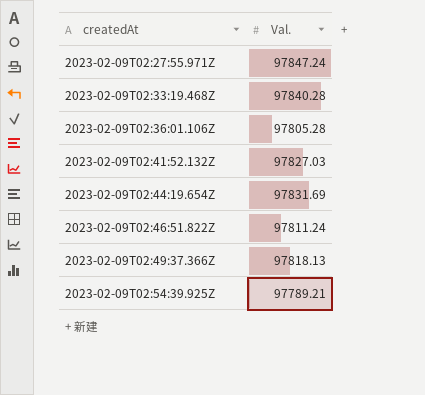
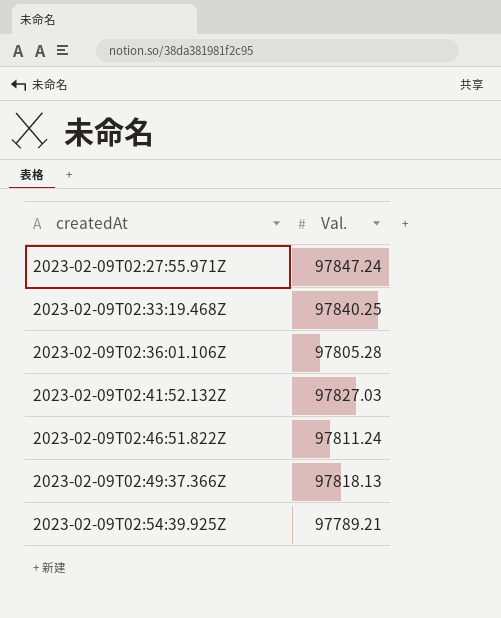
row 2023-02-09T02:44:19.654Z: 97831.69 -> none
2023-02-09T02:33:19.468Z | Val.: 97840.28 -> 97840.25

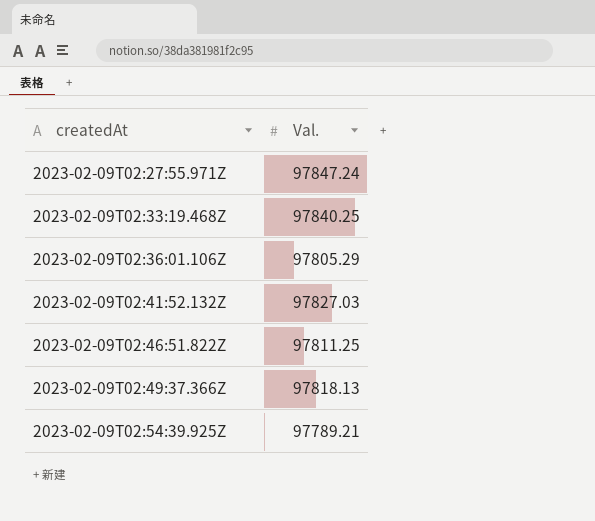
2023-02-09T02:36:01.106Z | Val.: 97805.28 -> 97805.29
2023-02-09T02:46:51.822Z | Val.: 97811.24 -> 97811.25

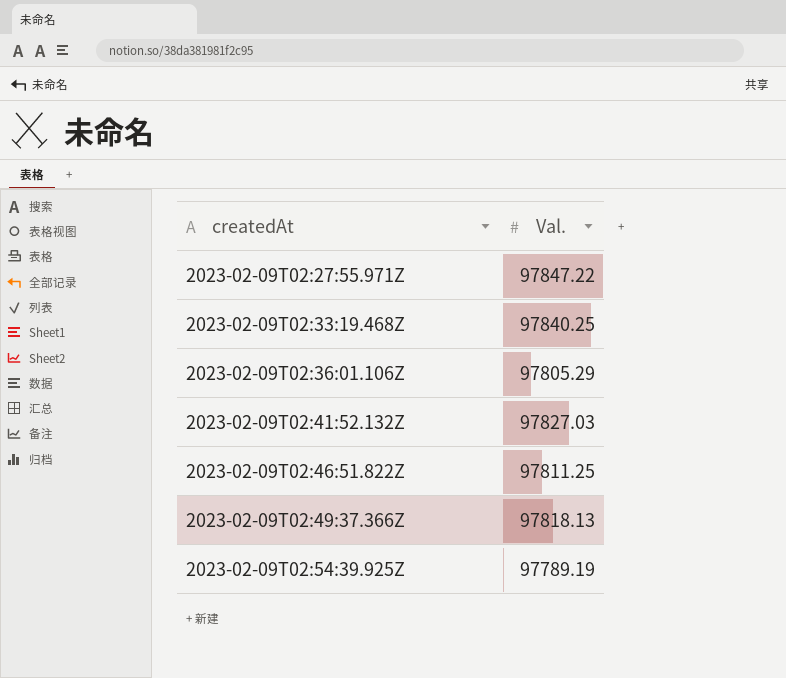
2023-02-09T02:27:55.971Z | Val.: 97847.24 -> 97847.22
2023-02-09T02:54:39.925Z | Val.: 97789.21 -> 97789.19

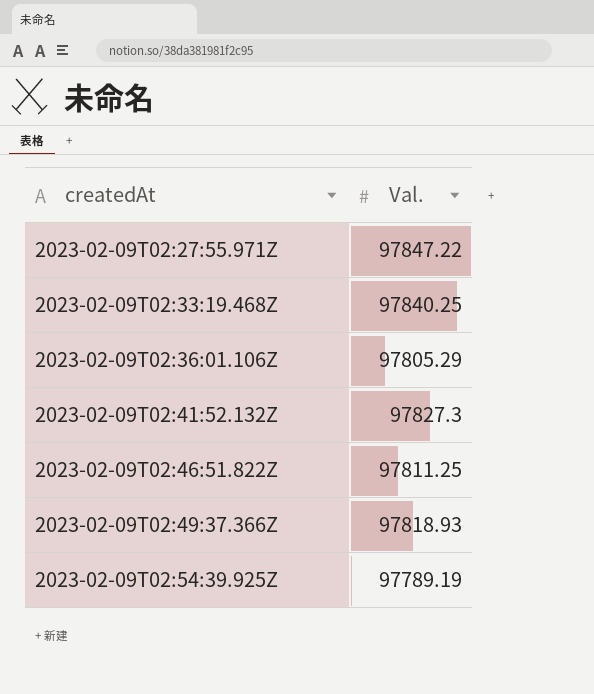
2023-02-09T02:41:52.132Z | Val.: 97827.03 -> 97827.3
2023-02-09T02:49:37.366Z | Val.: 97818.13 -> 97818.93

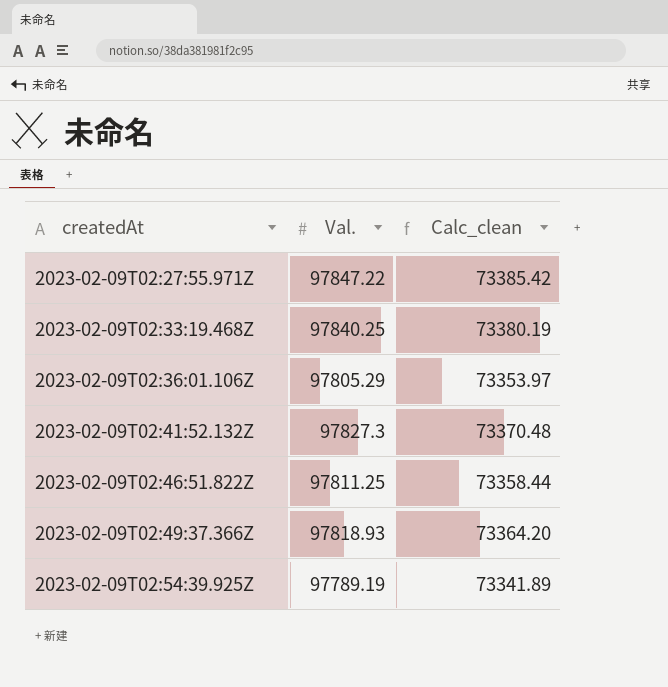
column Calc_clean | formula: none -> [Val.] * 0.75

